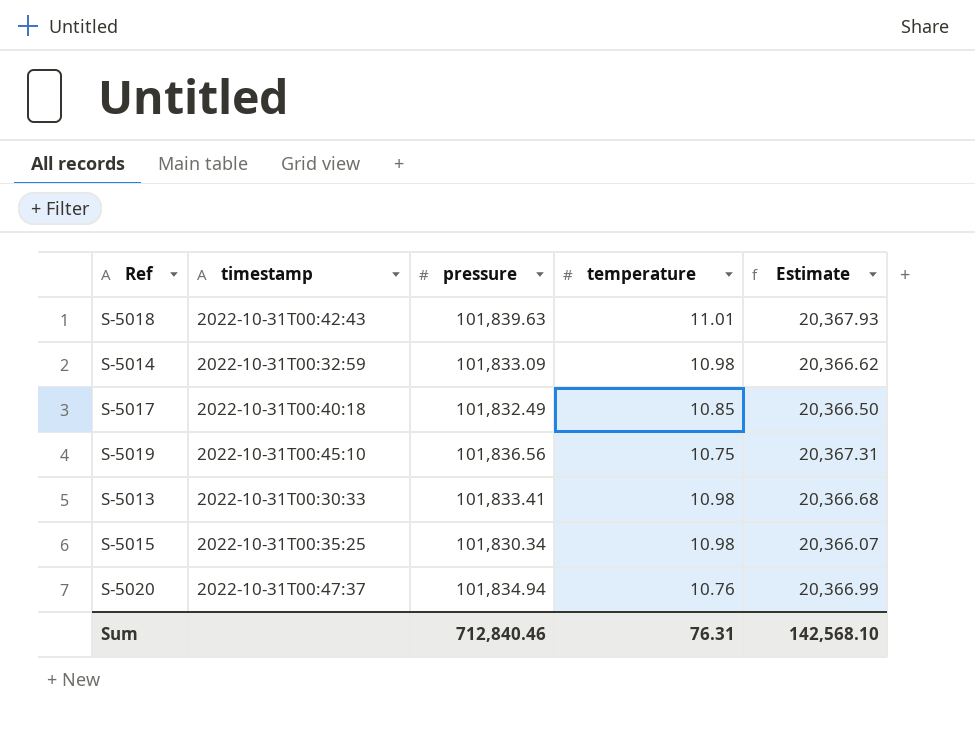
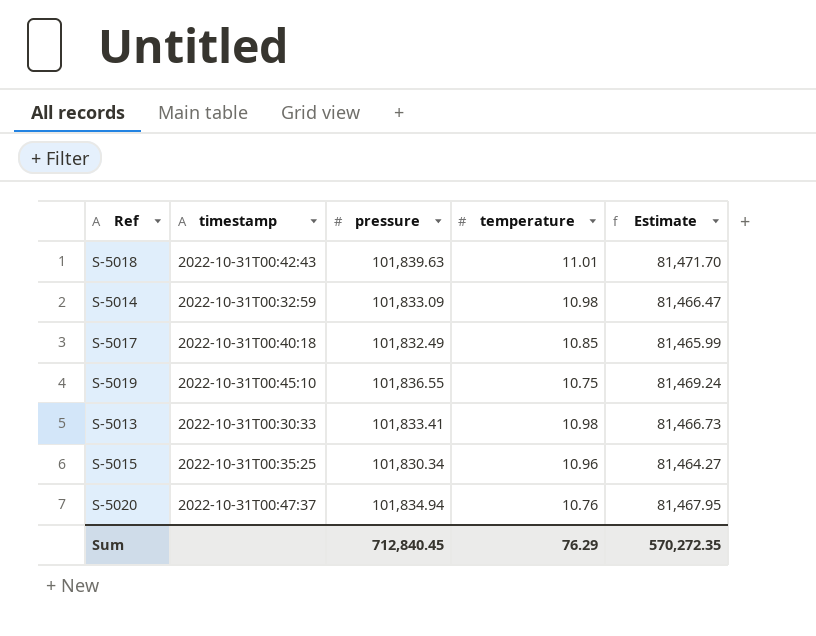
column Estimate | formula: [pressure] * 0.2 -> [pressure] * 0.8
S-5019 | pressure: 101,836.56 -> 101,836.55
S-5015 | temperature: 10.98 -> 10.96
Sum | pressure: 712,840.46 -> 712,840.45
Sum | temperature: 76.31 -> 76.29
Sum | Estimate: 142,568.10 -> 570,272.35

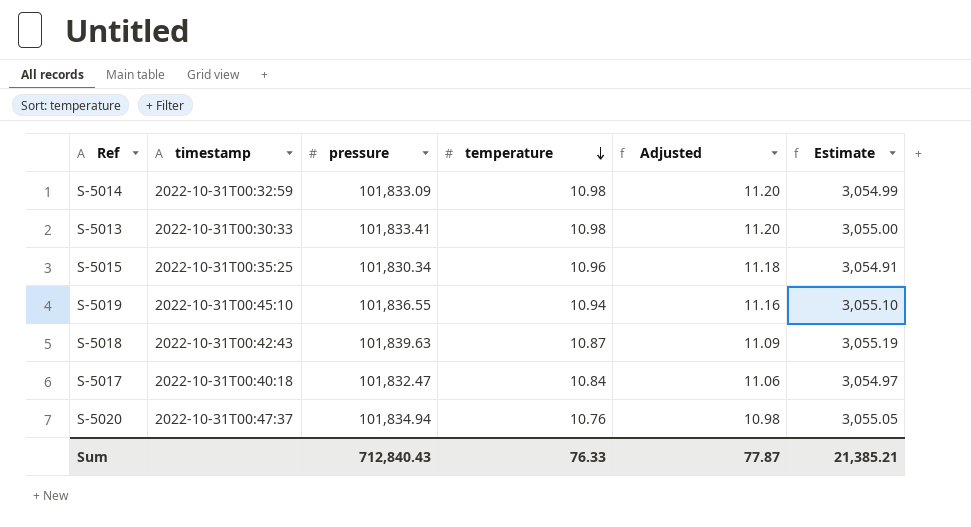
row order: none -> temperature descending
column Adjusted | formula: none -> [temperature] * 1.02
column Estimate | formula: [pressure] * 0.8 -> [pressure] * 0.03
S-5019 | temperature: 10.75 -> 10.94
S-5018 | temperature: 11.01 -> 10.87
S-5017 | pressure: 101,832.49 -> 101,832.47
S-5017 | temperature: 10.85 -> 10.84
Sum | pressure: 712,840.45 -> 712,840.43
Sum | temperature: 76.29 -> 76.33
Sum | Estimate: 570,272.35 -> 21,385.21

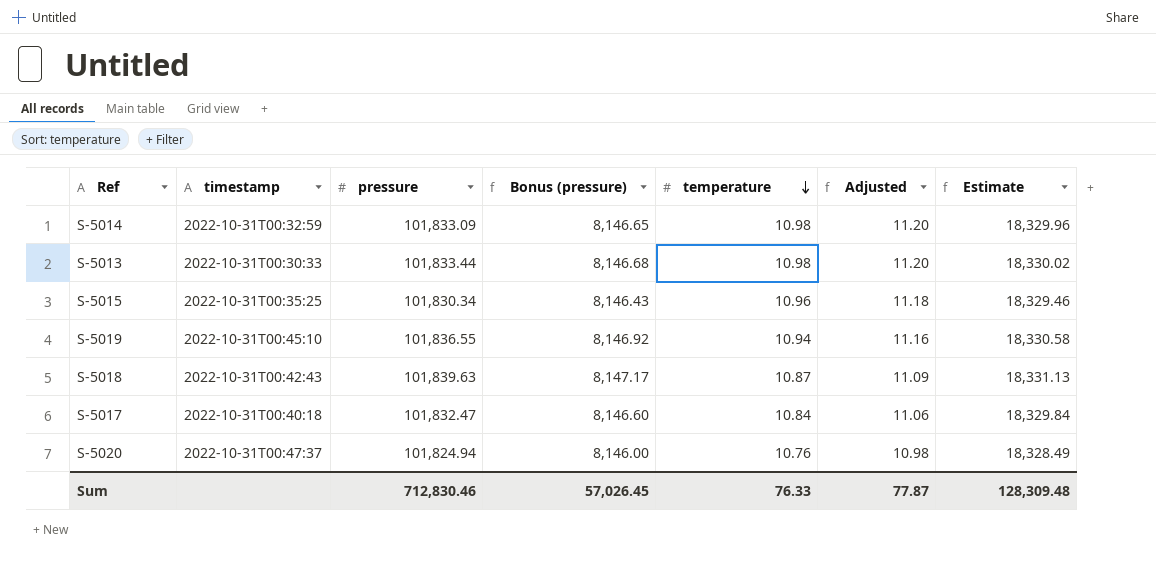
column Bonus (pressure) | formula: none -> [pressure] * 0.08
column Estimate | formula: [pressure] * 0.03 -> [pressure] * 0.18
S-5013 | pressure: 101,833.41 -> 101,833.44
S-5020 | pressure: 101,834.94 -> 101,824.94
Sum | pressure: 712,840.43 -> 712,830.46
Sum | Estimate: 21,385.21 -> 128,309.48

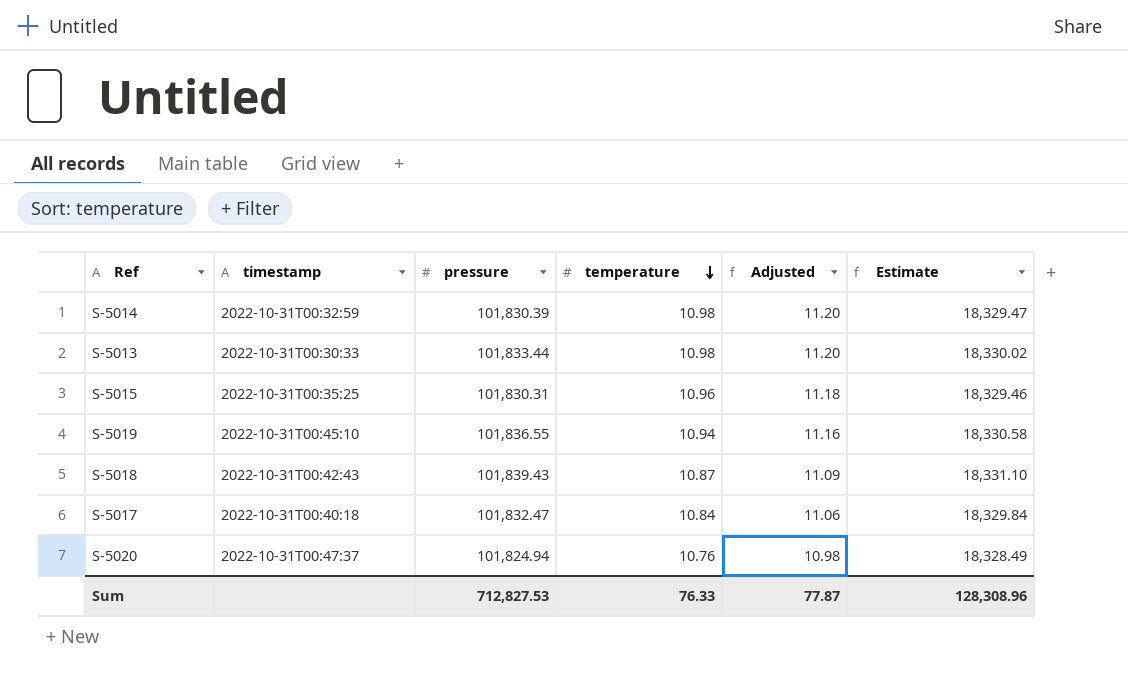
column Bonus (pressure) | formula: [pressure] * 0.08 -> none
S-5014 | pressure: 101,833.09 -> 101,830.39
S-5014 | Estimate: 18,329.96 -> 18,329.47
S-5015 | pressure: 101,830.34 -> 101,830.31
S-5018 | pressure: 101,839.63 -> 101,839.43
S-5018 | Estimate: 18,331.13 -> 18,331.10
Sum | pressure: 712,830.46 -> 712,827.53
Sum | Estimate: 128,309.48 -> 128,308.96

